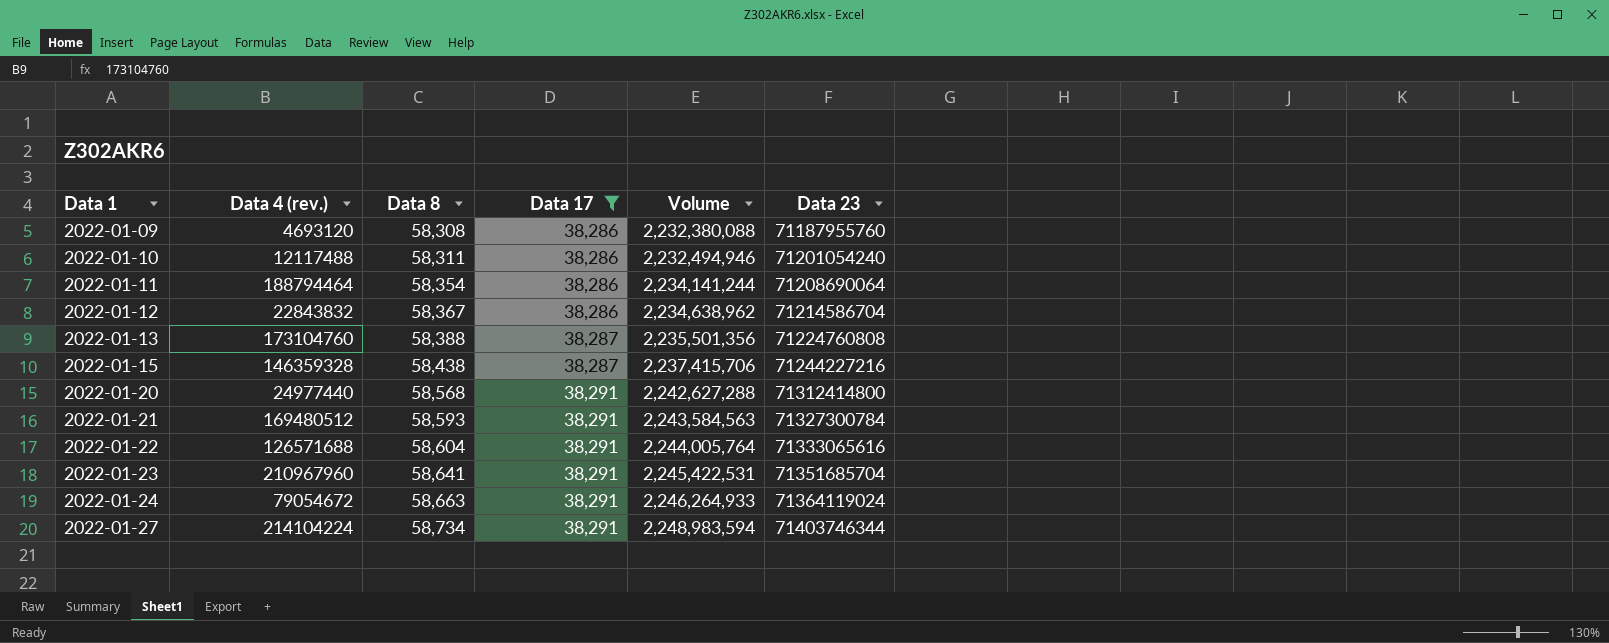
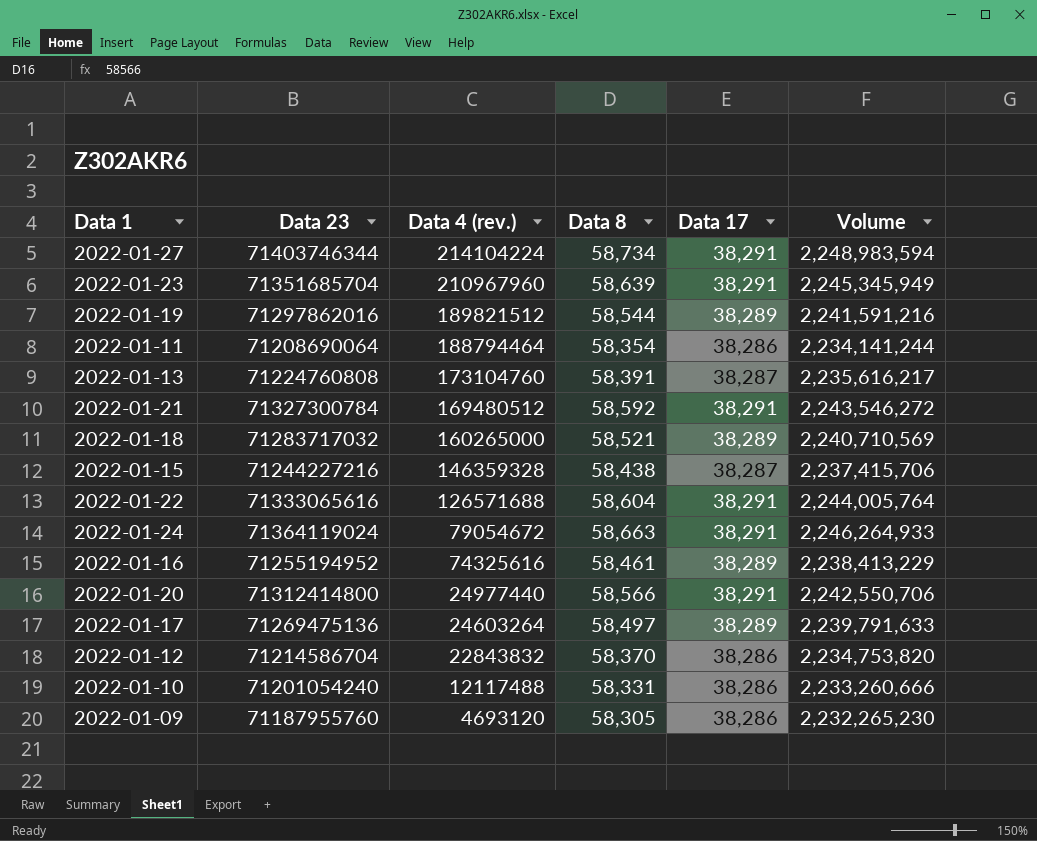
filter: Data 17 != 38,289 -> none
row order: Data 1 ascending -> Data 4 (rev.) descending
column Data 23 | position: 6 -> 2
2022-01-23 | Data 8: 58,641 -> 58,639
2022-01-23 | Volume: 2,245,422,531 -> 2,245,345,949
2022-01-13 | Data 8: 58,388 -> 58,391
2022-01-13 | Volume: 2,235,501,356 -> 2,235,616,217
2022-01-21 | Data 8: 58,593 -> 58,592
2022-01-21 | Volume: 2,243,584,563 -> 2,243,546,272
2022-01-20 | Data 8: 58,568 -> 58,566
2022-01-20 | Volume: 2,242,627,288 -> 2,242,550,706
2022-01-12 | Data 8: 58,367 -> 58,370
2022-01-12 | Volume: 2,234,638,962 -> 2,234,753,820
2022-01-10 | Data 8: 58,311 -> 58,331
2022-01-10 | Volume: 2,232,494,946 -> 2,233,260,666
2022-01-09 | Data 8: 58,308 -> 58,305
2022-01-09 | Volume: 2,232,380,088 -> 2,232,265,230

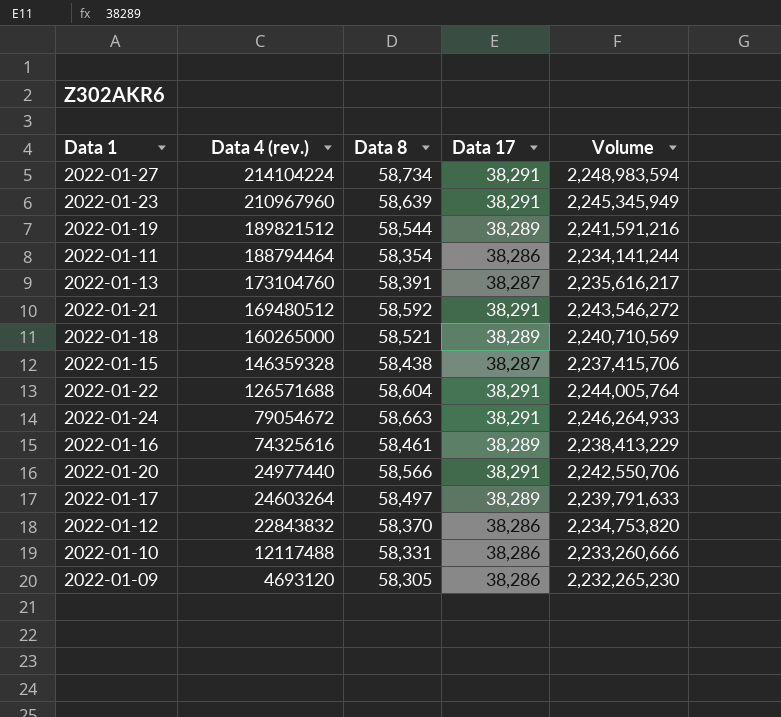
column Data 23 | position: 2 -> none

